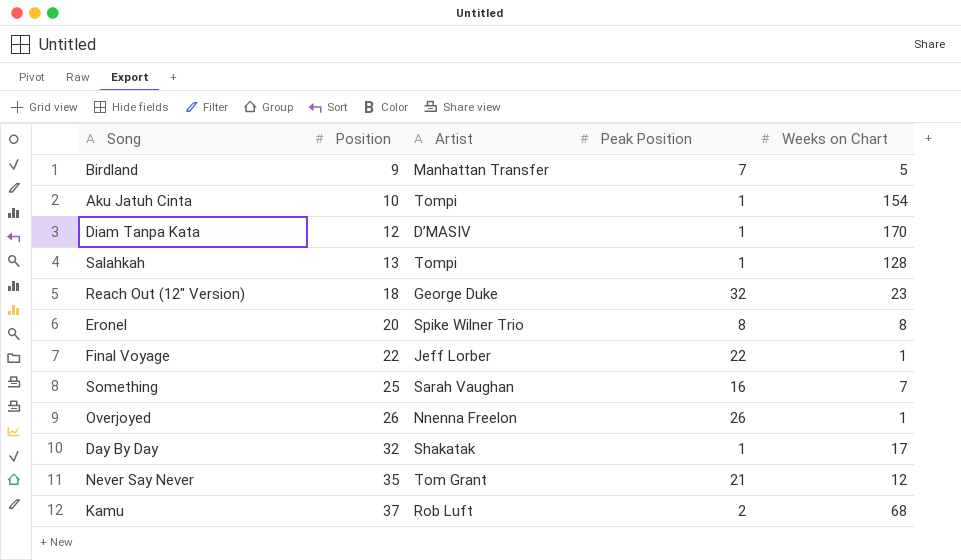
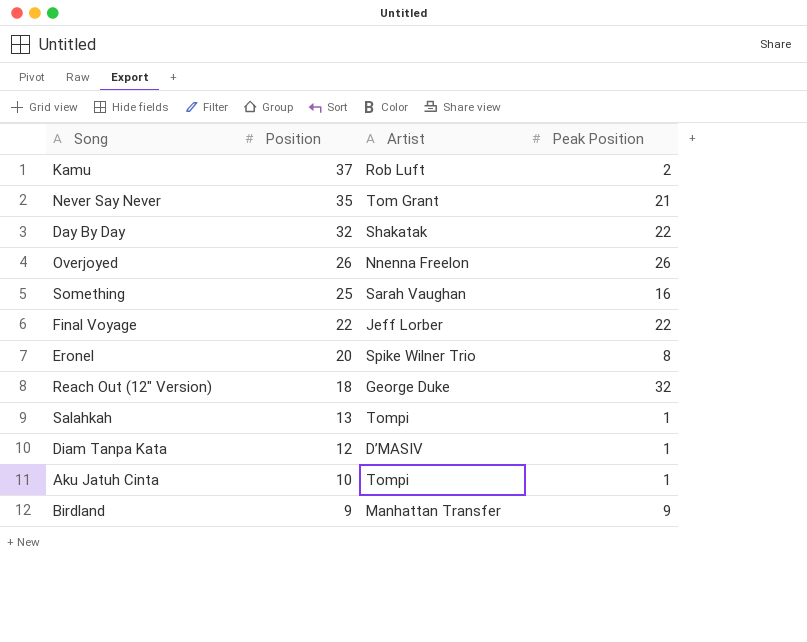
row order: Position ascending -> Position descending
column Weeks on Chart | position: 5 -> none
Day By Day | Peak Position: 1 -> 22
Birdland | Peak Position: 7 -> 9

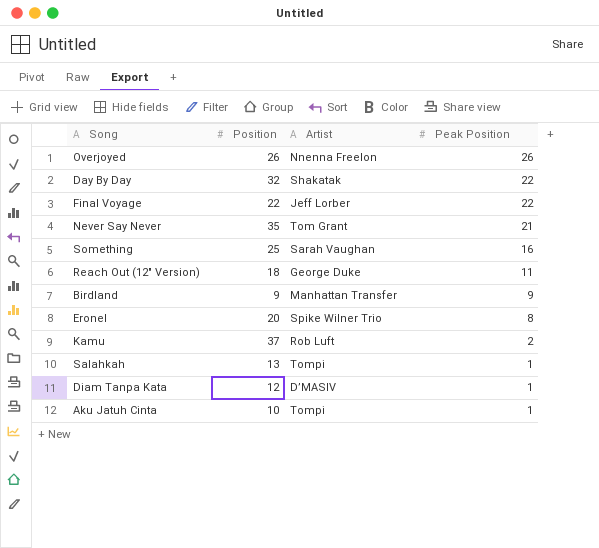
row order: Position descending -> Peak Position descending
Reach Out (12" Version) | Peak Position: 32 -> 11

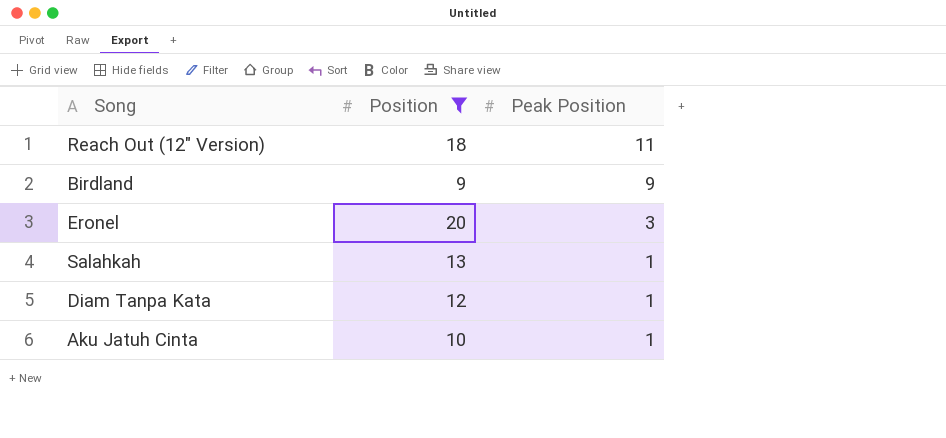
filter: none -> Position <= 20
column Artist | position: 3 -> none
Eronel | Peak Position: 8 -> 3

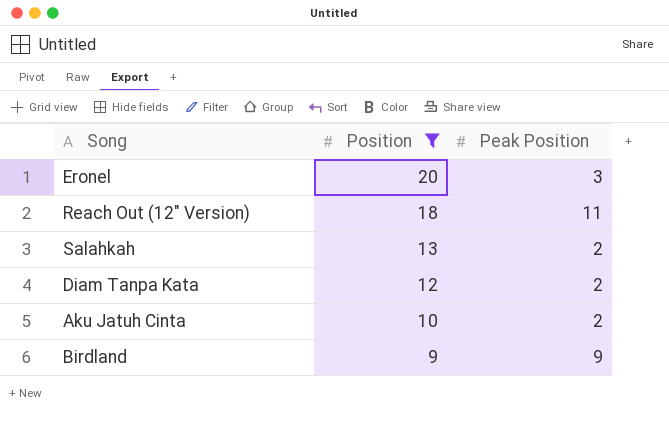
row order: Peak Position descending -> Position descending
Salahkah | Peak Position: 1 -> 2
Diam Tanpa Kata | Peak Position: 1 -> 2
Aku Jatuh Cinta | Peak Position: 1 -> 2

